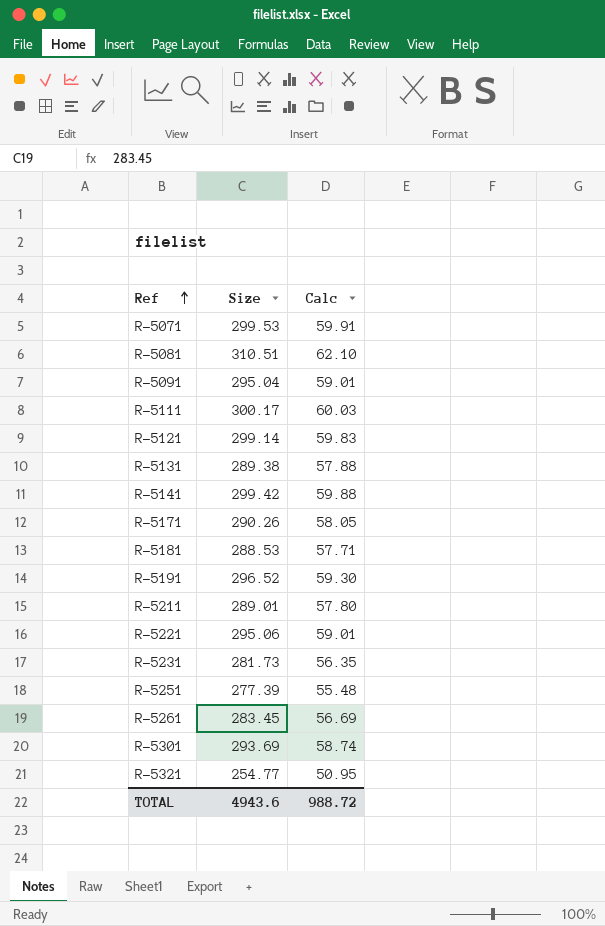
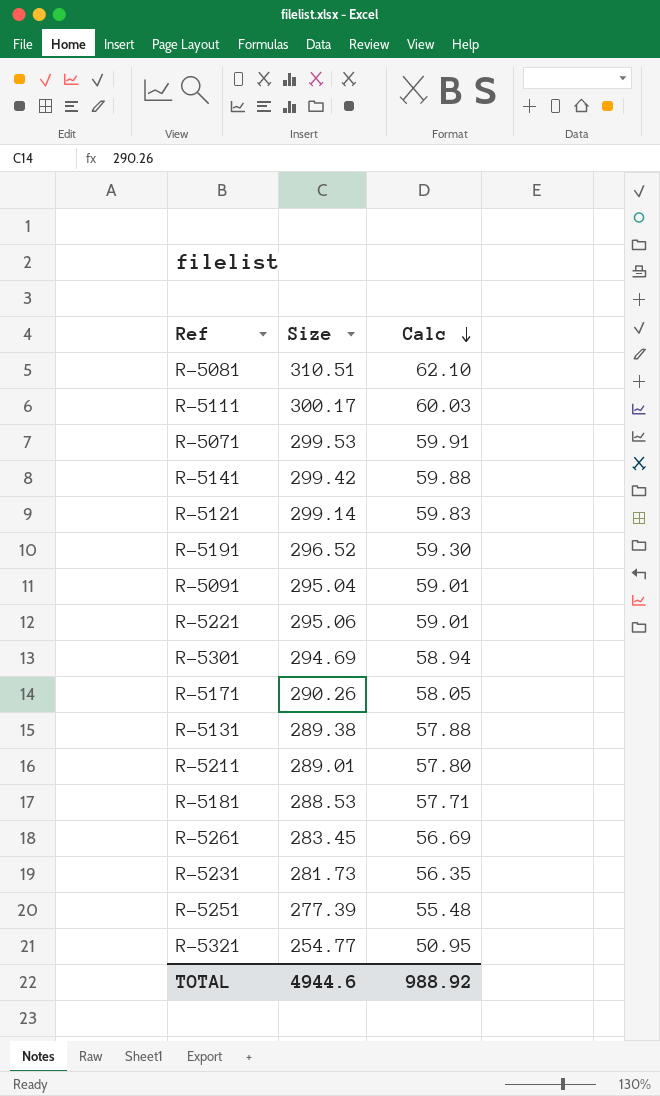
row order: Ref ascending -> Calc descending
R-5301 | Size: 293.69 -> 294.69
R-5301 | Calc: 58.74 -> 58.94
TOTAL | Size: 4943.6 -> 4944.6
TOTAL | Calc: 988.72 -> 988.92

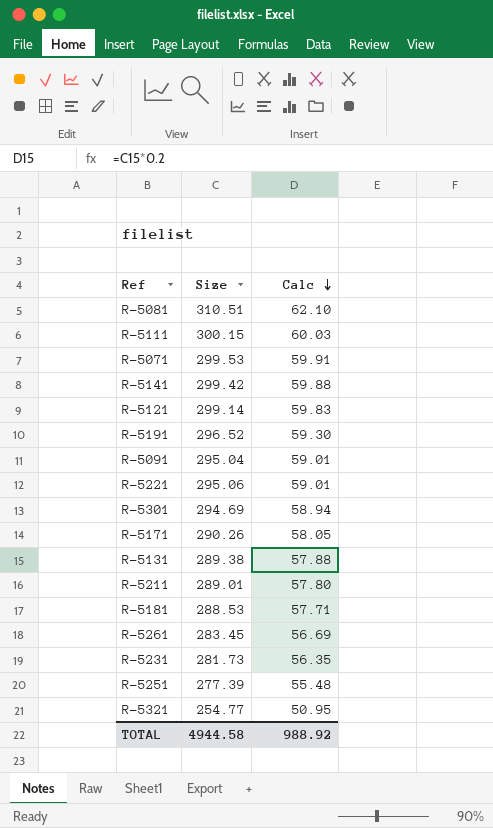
R-5111 | Size: 300.17 -> 300.15
TOTAL | Size: 4944.6 -> 4944.58

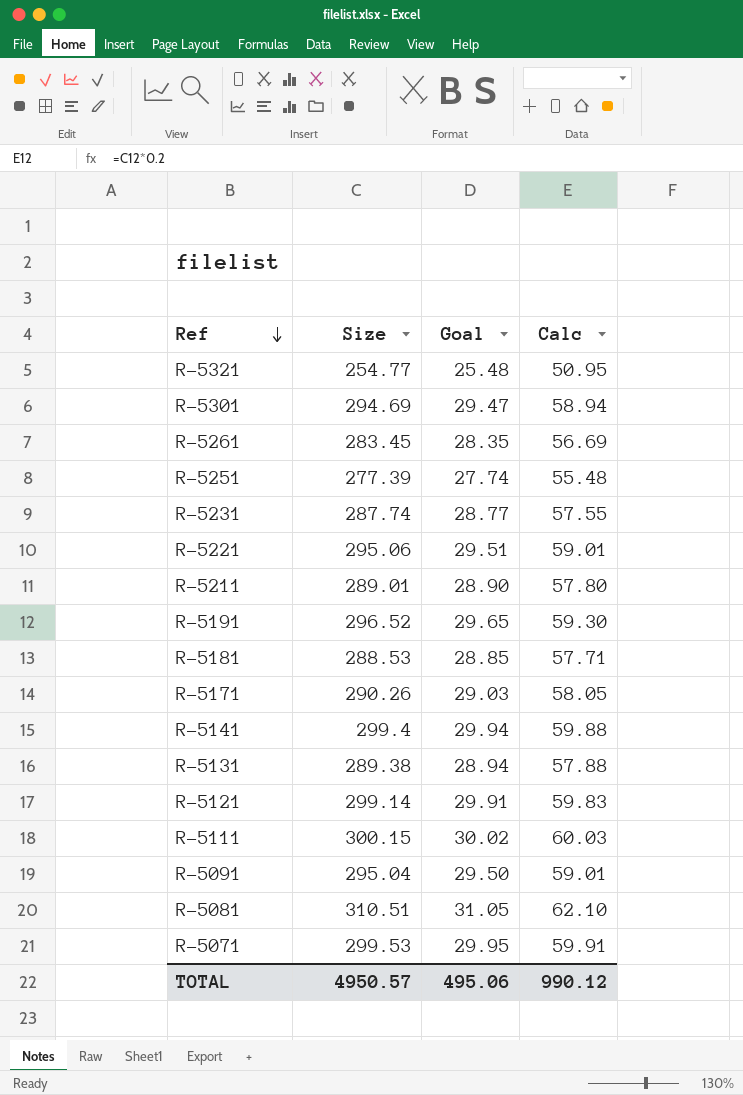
row order: Calc descending -> Ref descending
column Goal | formula: none -> [Size] * 0.1
R-5231 | Size: 281.73 -> 287.74
R-5231 | Calc: 56.35 -> 57.55
R-5141 | Size: 299.42 -> 299.4
TOTAL | Size: 4944.58 -> 4950.57
TOTAL | Calc: 988.92 -> 990.12

